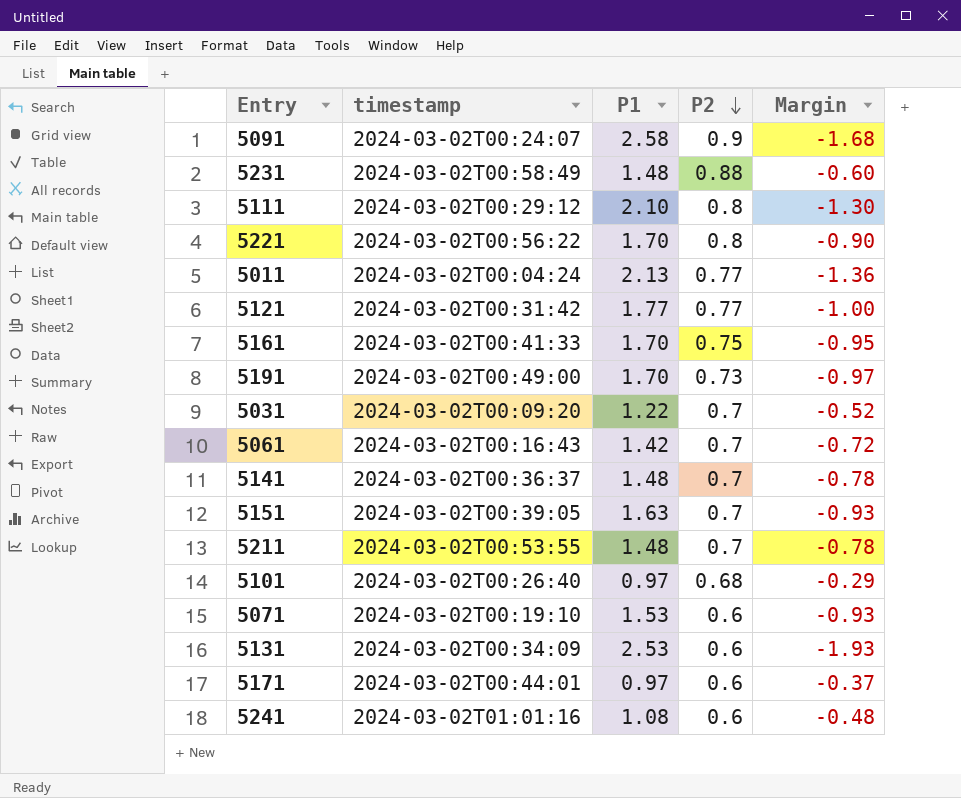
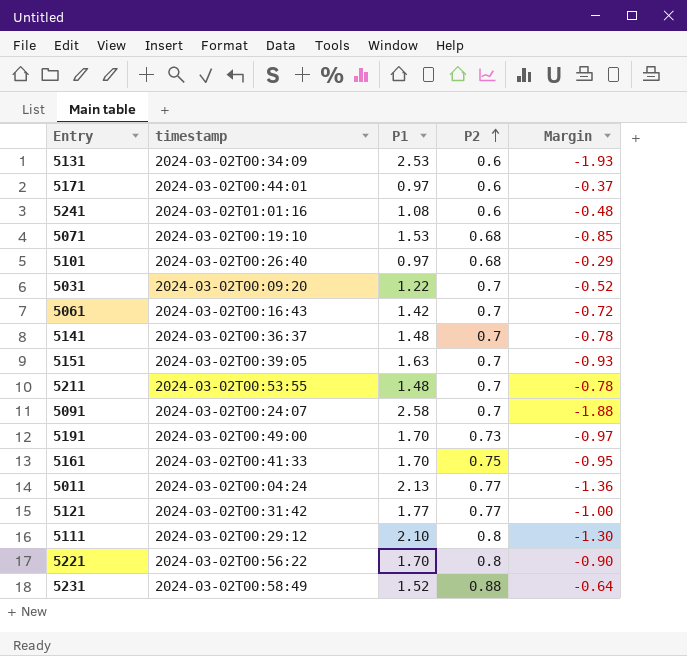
row order: P2 descending -> P2 ascending
5071 | P2: 0.6 -> 0.68
5071 | Margin: -0.93 -> -0.85
5091 | P2: 0.9 -> 0.7
5091 | Margin: -1.68 -> -1.88
5231 | P1: 1.48 -> 1.52
5231 | Margin: -0.60 -> -0.64

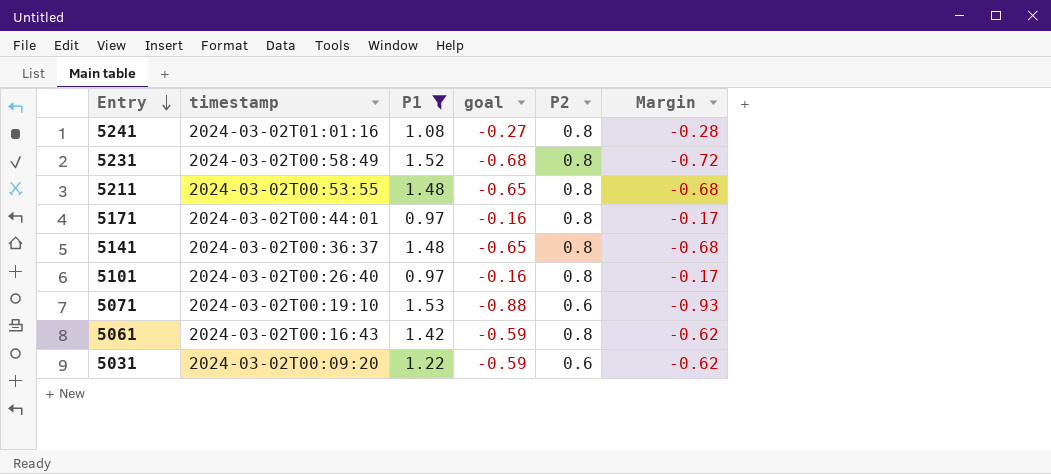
filter: none -> P1 <= 1.53
row order: P2 ascending -> Entry descending
column goal | formula: none -> [Margin] * 0.95
5241 | P2: 0.6 -> 0.8
5241 | Margin: -0.48 -> -0.28
5231 | P2: 0.88 -> 0.8
5231 | Margin: -0.64 -> -0.72
5211 | P2: 0.7 -> 0.8
5211 | Margin: -0.78 -> -0.68
5171 | P2: 0.6 -> 0.8
5171 | Margin: -0.37 -> -0.17
5141 | P2: 0.7 -> 0.8
5141 | Margin: -0.78 -> -0.68
5101 | P2: 0.68 -> 0.8
5101 | Margin: -0.29 -> -0.17
5071 | P2: 0.68 -> 0.6
5071 | Margin: -0.85 -> -0.93
5061 | P2: 0.7 -> 0.8
5061 | Margin: -0.72 -> -0.62
5031 | P2: 0.7 -> 0.6
5031 | Margin: -0.52 -> -0.62

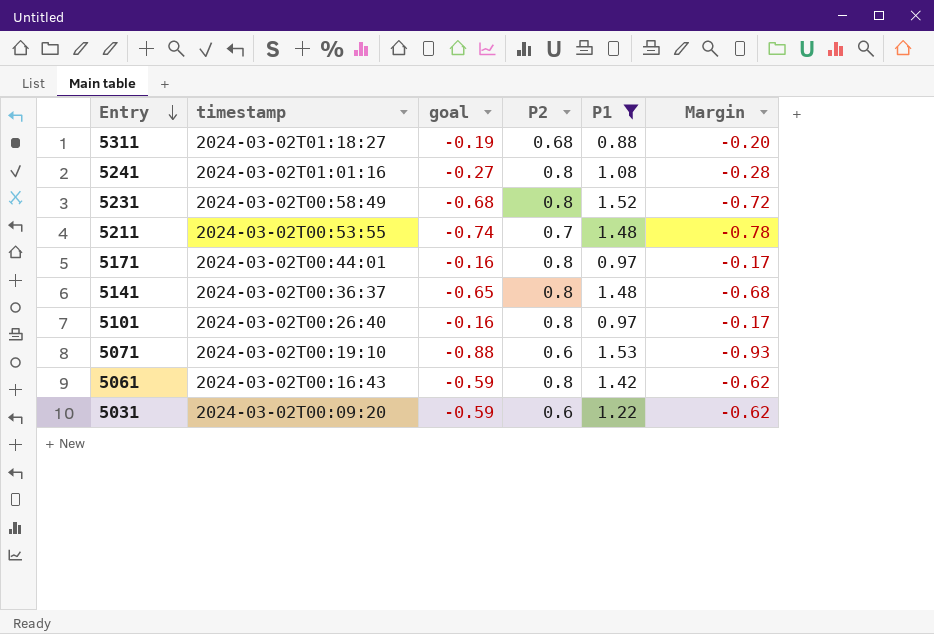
column P1 | position: 3 -> 5
row 5311: none -> 2024-03-02T01:18:27 | -0.19 | 0.68 | 0.88 | -0.20
5211 | goal: -0.65 -> -0.74
5211 | P2: 0.8 -> 0.7
5211 | Margin: -0.68 -> -0.78

